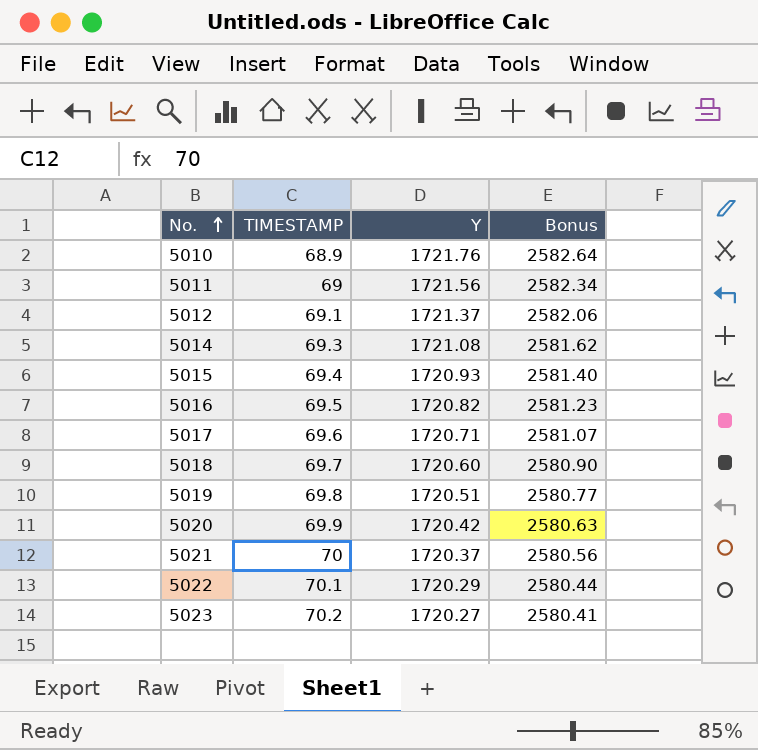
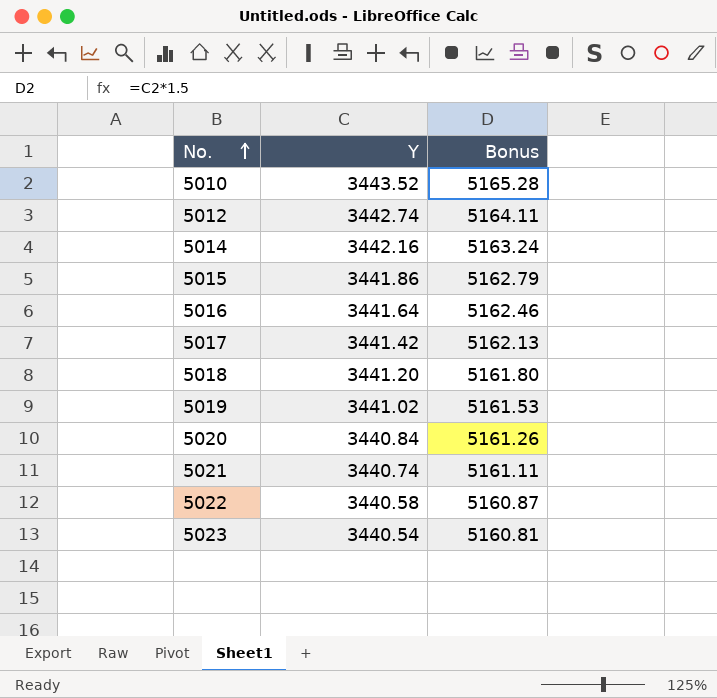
column TIMESTAMP | position: 2 -> none
row 5011: 69 | 1721.56 | 2582.34 -> none
5010 | Y: 1721.76 -> 3443.52
5010 | Bonus: 2582.64 -> 5165.28
5012 | Y: 1721.37 -> 3442.74
5012 | Bonus: 2582.06 -> 5164.11
5014 | Y: 1721.08 -> 3442.16
5014 | Bonus: 2581.62 -> 5163.24
5015 | Y: 1720.93 -> 3441.86
5015 | Bonus: 2581.40 -> 5162.79
5016 | Y: 1720.82 -> 3441.64
5016 | Bonus: 2581.23 -> 5162.46
5017 | Y: 1720.71 -> 3441.42
5017 | Bonus: 2581.07 -> 5162.13
5018 | Y: 1720.60 -> 3441.20
5018 | Bonus: 2580.90 -> 5161.80
5019 | Y: 1720.51 -> 3441.02
5019 | Bonus: 2580.77 -> 5161.53
5020 | Y: 1720.42 -> 3440.84
5020 | Bonus: 2580.63 -> 5161.26
5021 | Y: 1720.37 -> 3440.74
5021 | Bonus: 2580.56 -> 5161.11
5022 | Y: 1720.29 -> 3440.58
5022 | Bonus: 2580.44 -> 5160.87
5023 | Y: 1720.27 -> 3440.54
5023 | Bonus: 2580.41 -> 5160.81

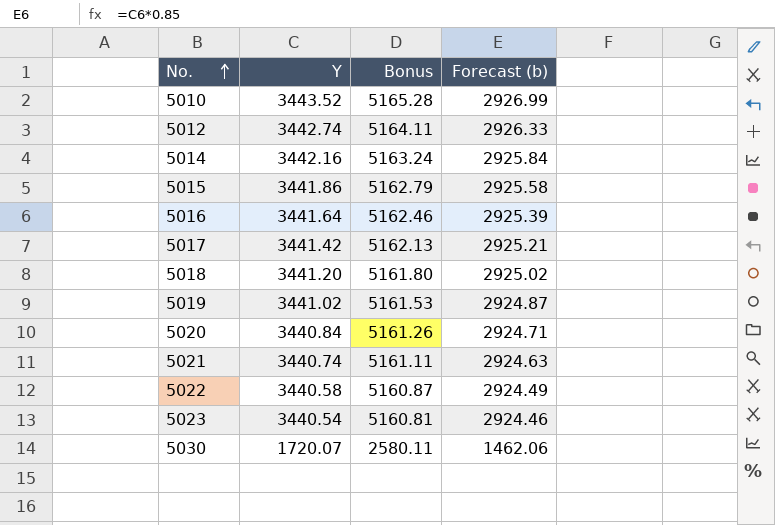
column Forecast (b) | formula: none -> [Y] * 0.85
row 5030: none -> 1720.07 | 2580.11 | 1462.06

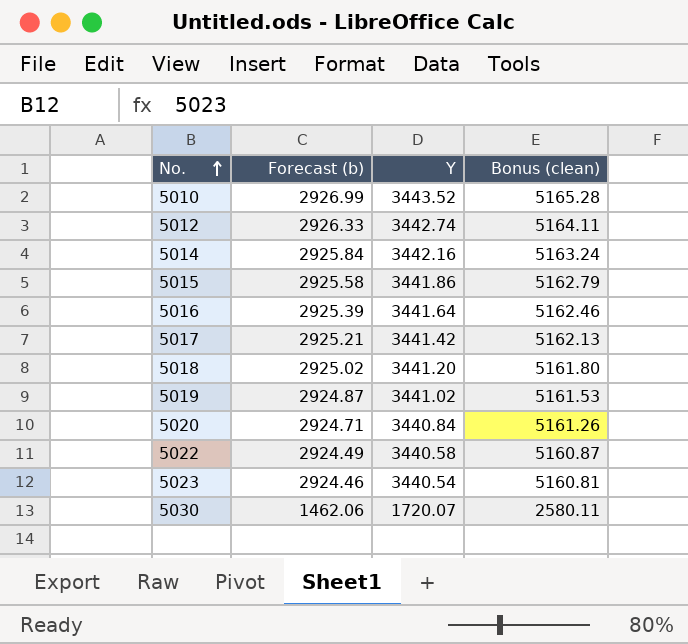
column Forecast (b) | position: 4 -> 2
column name: Bonus -> Bonus (clean)
row 5021: 3440.74 | 5161.11 | 2924.63 -> none

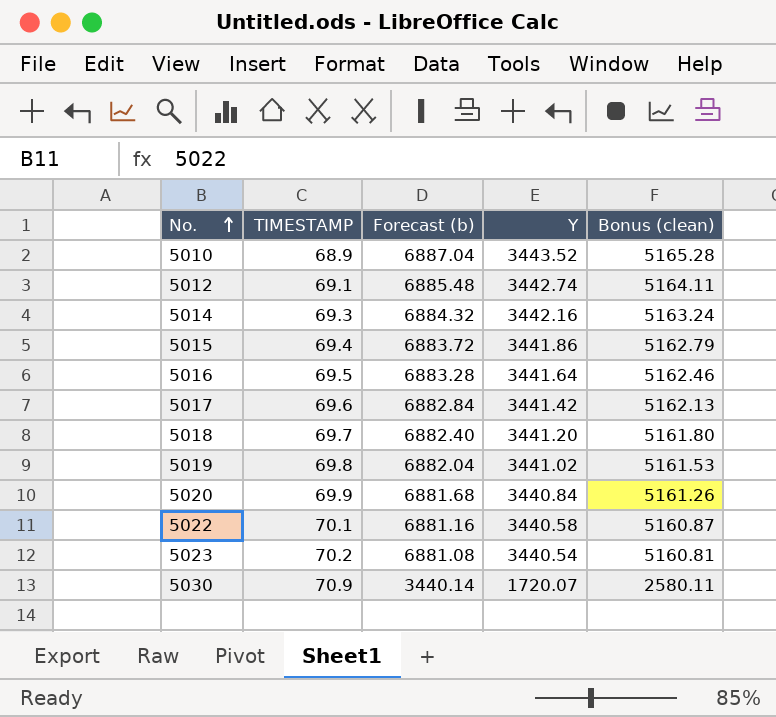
column TIMESTAMP | position: none -> 2
column Forecast (b) | formula: [Y] * 0.85 -> [Y] * 2

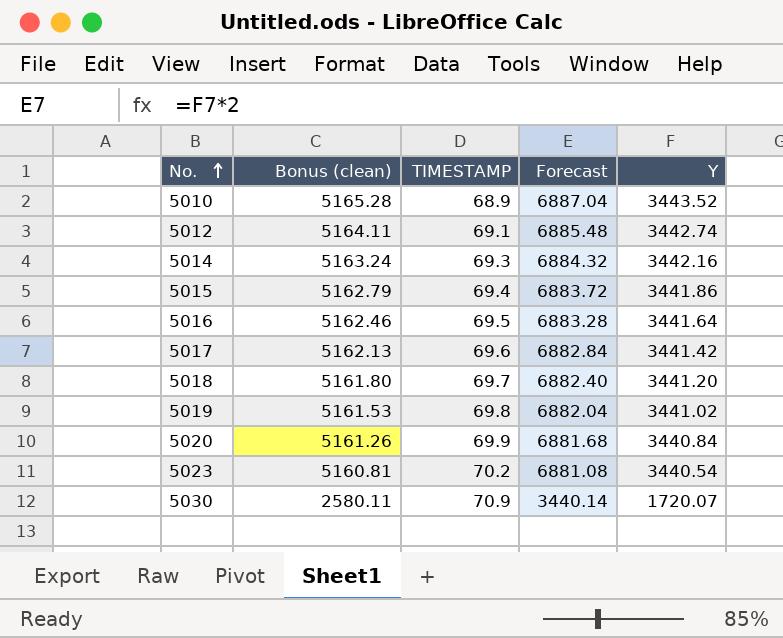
column Bonus (clean) | position: 5 -> 2
column name: Forecast (b) -> Forecast
row 5022: 70.1 | 6881.16 | 3440.58 | 5160.87 -> none

